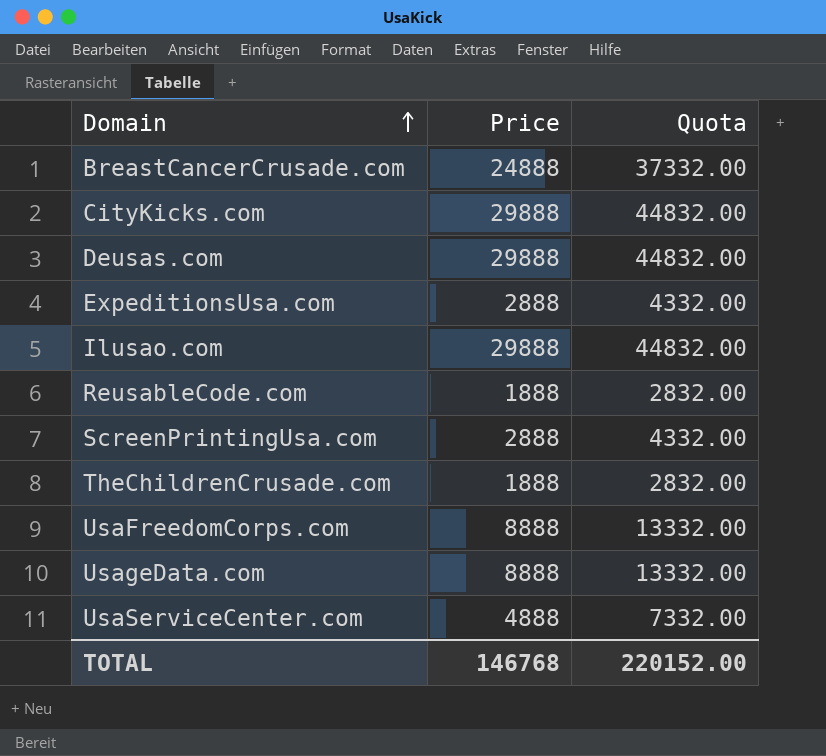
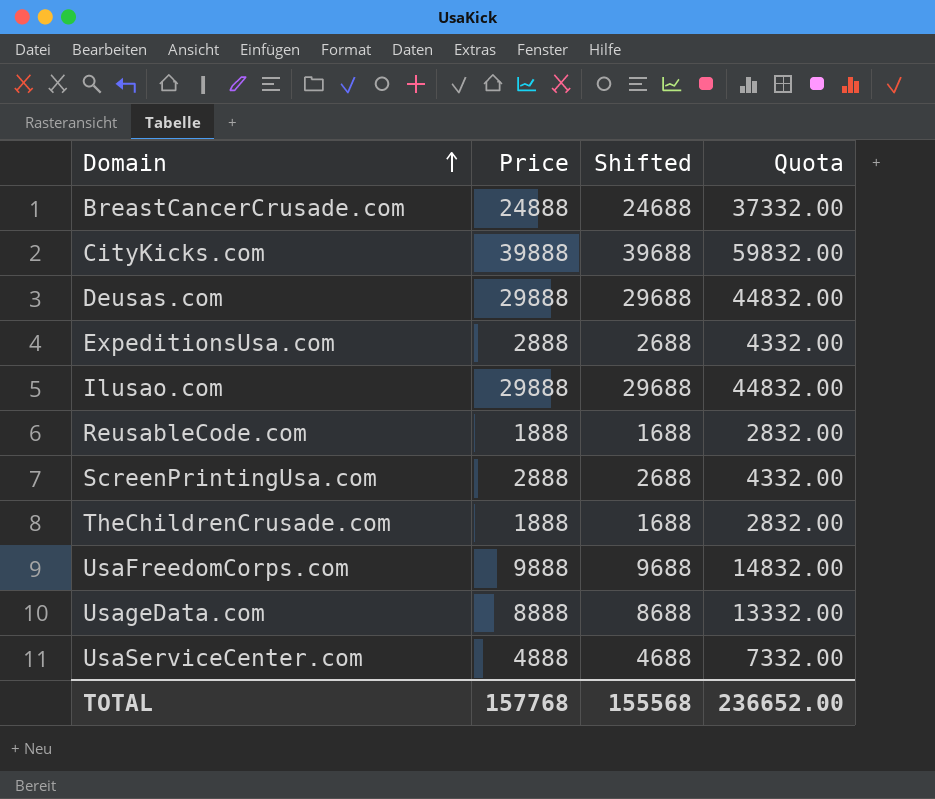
column Shifted | formula: none -> [Price] - 200
CityKicks.com | Price: 29888 -> 39888
CityKicks.com | Quota: 44832.00 -> 59832.00
UsaFreedomCorps.com | Price: 8888 -> 9888
UsaFreedomCorps.com | Quota: 13332.00 -> 14832.00
TOTAL | Price: 146768 -> 157768
TOTAL | Quota: 220152.00 -> 236652.00

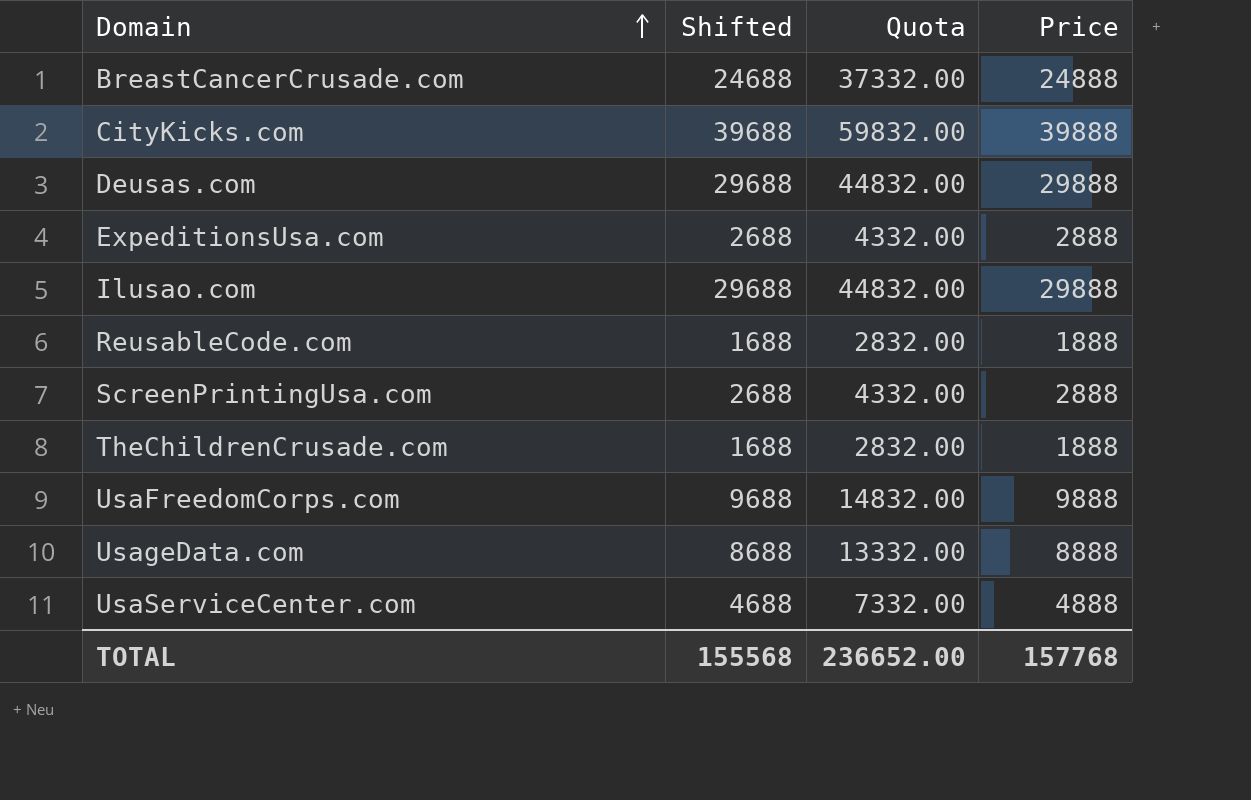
column Price | position: 2 -> 4

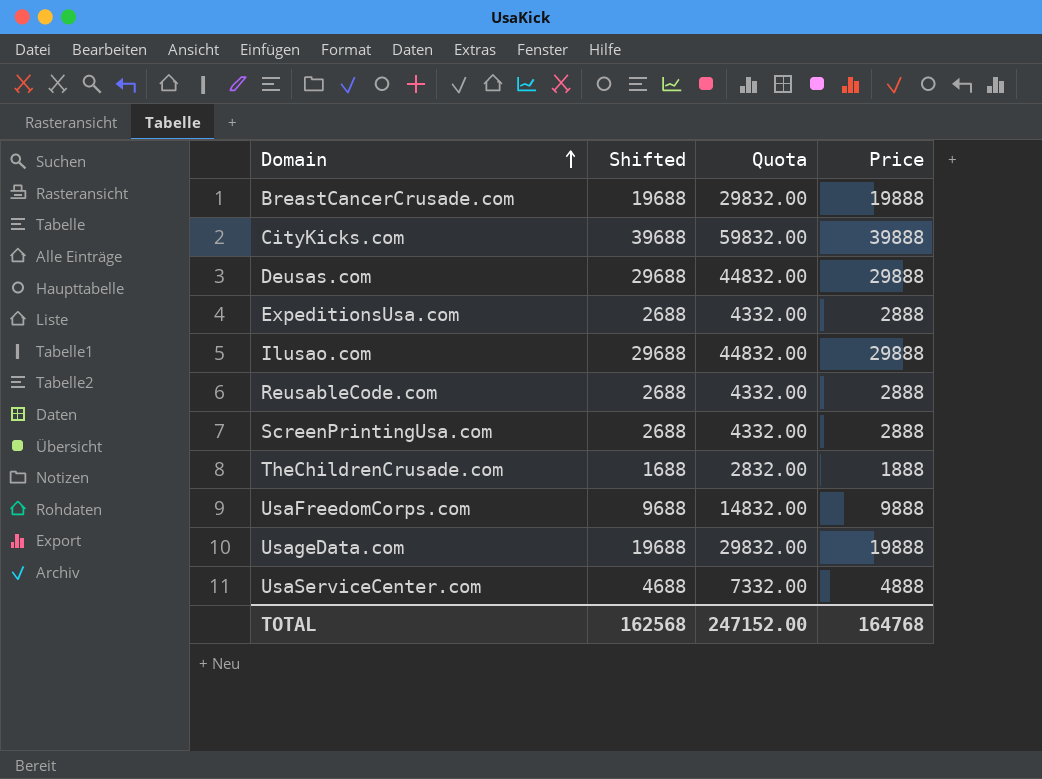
BreastCancerCrusade.com | Shifted: 24688 -> 19688
BreastCancerCrusade.com | Quota: 37332.00 -> 29832.00
BreastCancerCrusade.com | Price: 24888 -> 19888
ReusableCode.com | Shifted: 1688 -> 2688
ReusableCode.com | Quota: 2832.00 -> 4332.00
ReusableCode.com | Price: 1888 -> 2888
UsageData.com | Shifted: 8688 -> 19688
UsageData.com | Quota: 13332.00 -> 29832.00
UsageData.com | Price: 8888 -> 19888
TOTAL | Shifted: 155568 -> 162568
TOTAL | Quota: 236652.00 -> 247152.00
TOTAL | Price: 157768 -> 164768

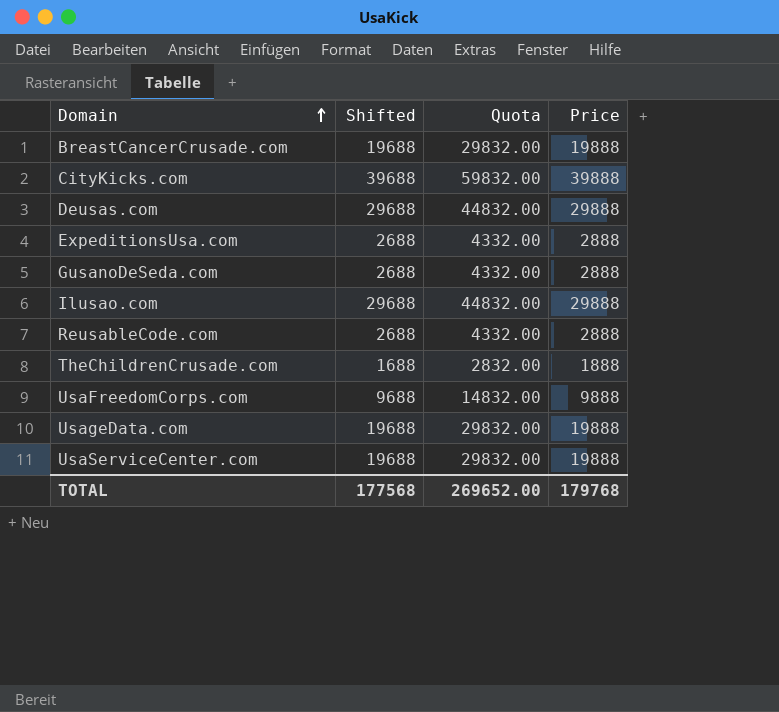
row ScreenPrintingUsa.com: 2688 | 4332.00 | 2888 -> none
row GusanoDeSeda.com: none -> 2688 | 4332.00 | 2888
UsaServiceCenter.com | Shifted: 4688 -> 19688
UsaServiceCenter.com | Quota: 7332.00 -> 29832.00
UsaServiceCenter.com | Price: 4888 -> 19888
TOTAL | Shifted: 162568 -> 177568
TOTAL | Quota: 247152.00 -> 269652.00
TOTAL | Price: 164768 -> 179768

